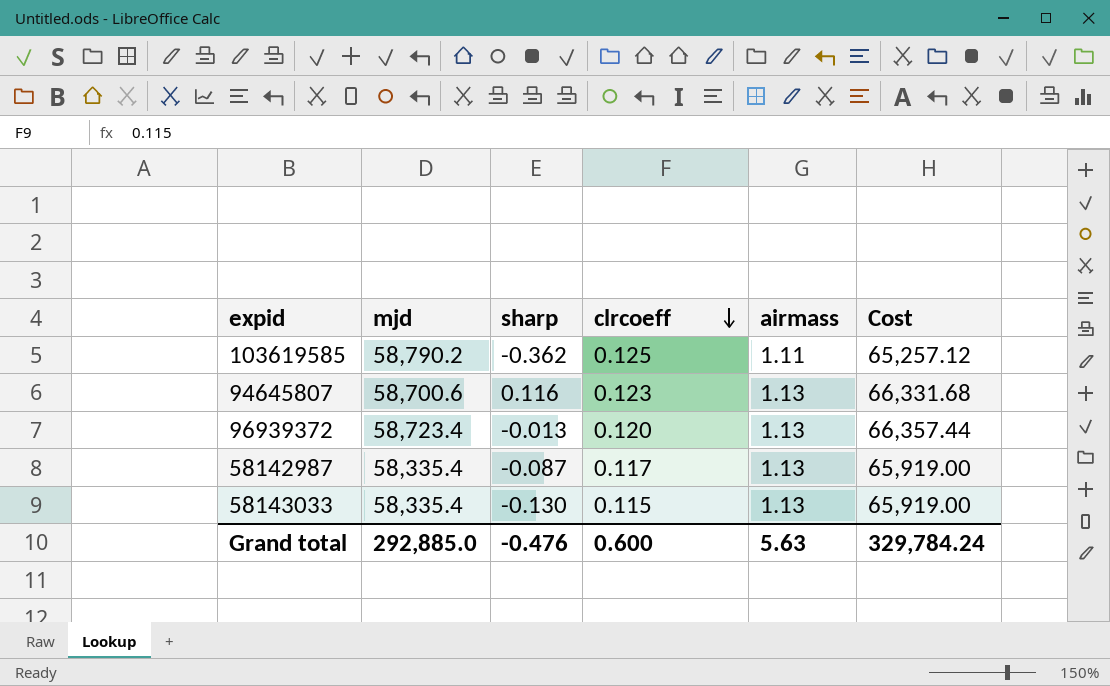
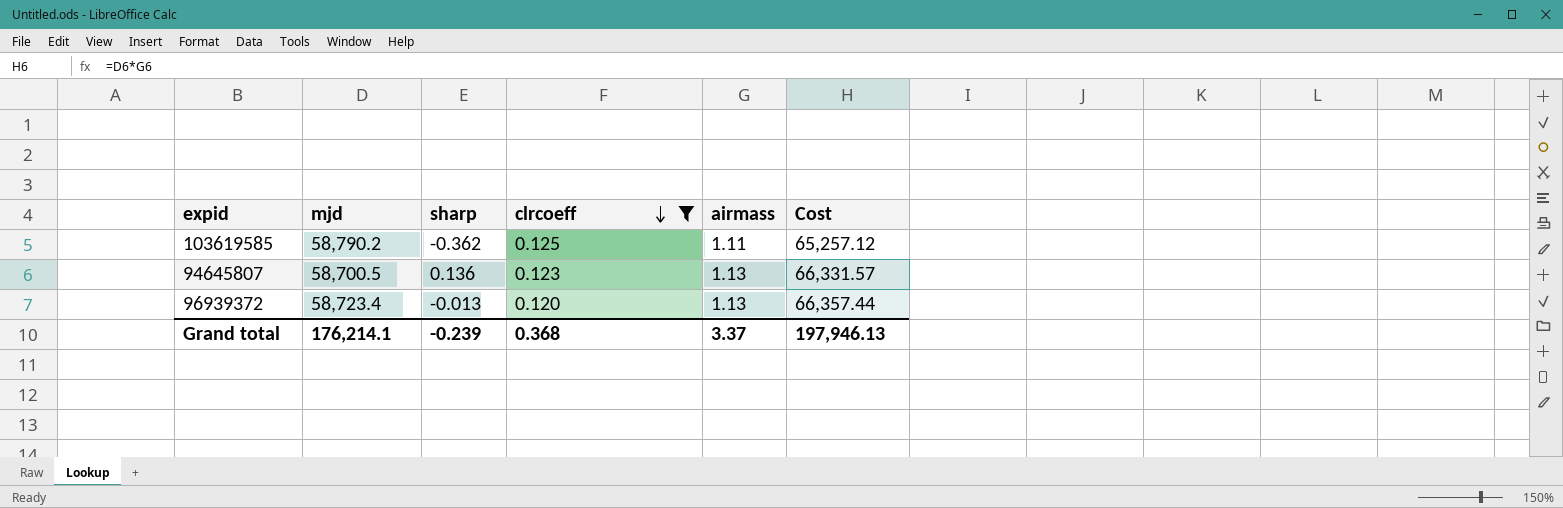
filter: none -> clrcoeff >= 0.120
94645807 | mjd: 58,700.6 -> 58,700.5
94645807 | sharp: 0.116 -> 0.136
94645807 | Cost: 66,331.68 -> 66,331.57
Grand total | mjd: 292,885.0 -> 176,214.1
Grand total | sharp: -0.476 -> -0.239
Grand total | clrcoeff: 0.600 -> 0.368
Grand total | airmass: 5.63 -> 3.37
Grand total | Cost: 329,784.24 -> 197,946.13

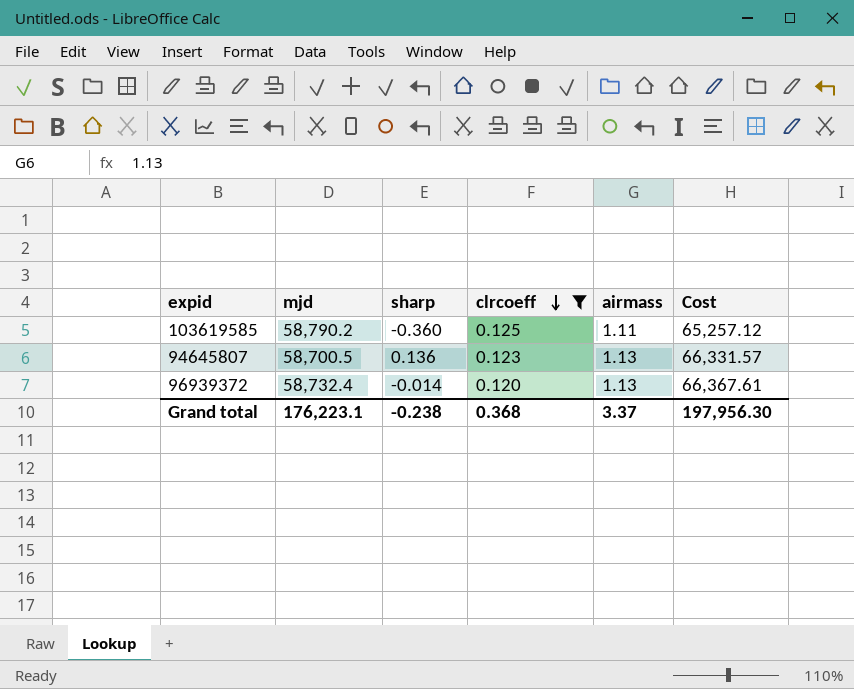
103619585 | sharp: -0.362 -> -0.360
96939372 | mjd: 58,723.4 -> 58,732.4
96939372 | sharp: -0.013 -> -0.014
96939372 | Cost: 66,357.44 -> 66,367.61
Grand total | mjd: 176,214.1 -> 176,223.1
Grand total | sharp: -0.239 -> -0.238
Grand total | Cost: 197,946.13 -> 197,956.30

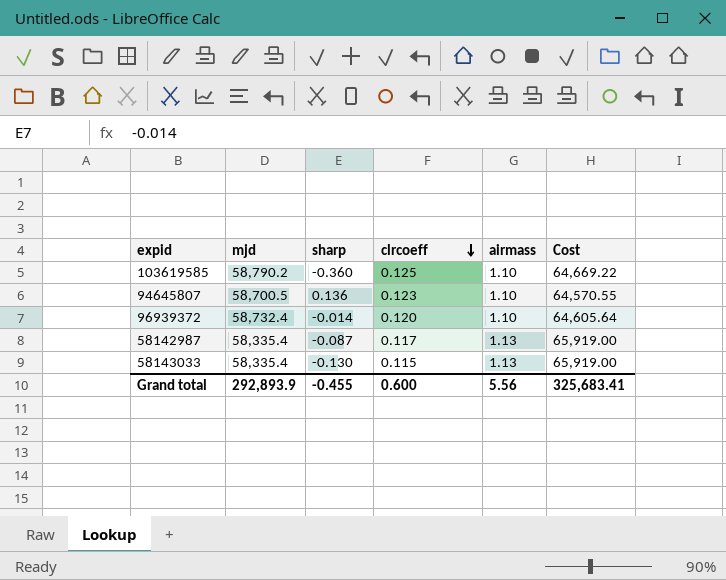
filter: clrcoeff >= 0.120 -> none
103619585 | airmass: 1.11 -> 1.10
103619585 | Cost: 65,257.12 -> 64,669.22
94645807 | airmass: 1.13 -> 1.10
94645807 | Cost: 66,331.57 -> 64,570.55
96939372 | airmass: 1.13 -> 1.10
96939372 | Cost: 66,367.61 -> 64,605.64
Grand total | mjd: 176,223.1 -> 292,893.9
Grand total | sharp: -0.238 -> -0.455
Grand total | clrcoeff: 0.368 -> 0.600
Grand total | airmass: 3.37 -> 5.56
Grand total | Cost: 197,956.30 -> 325,683.41

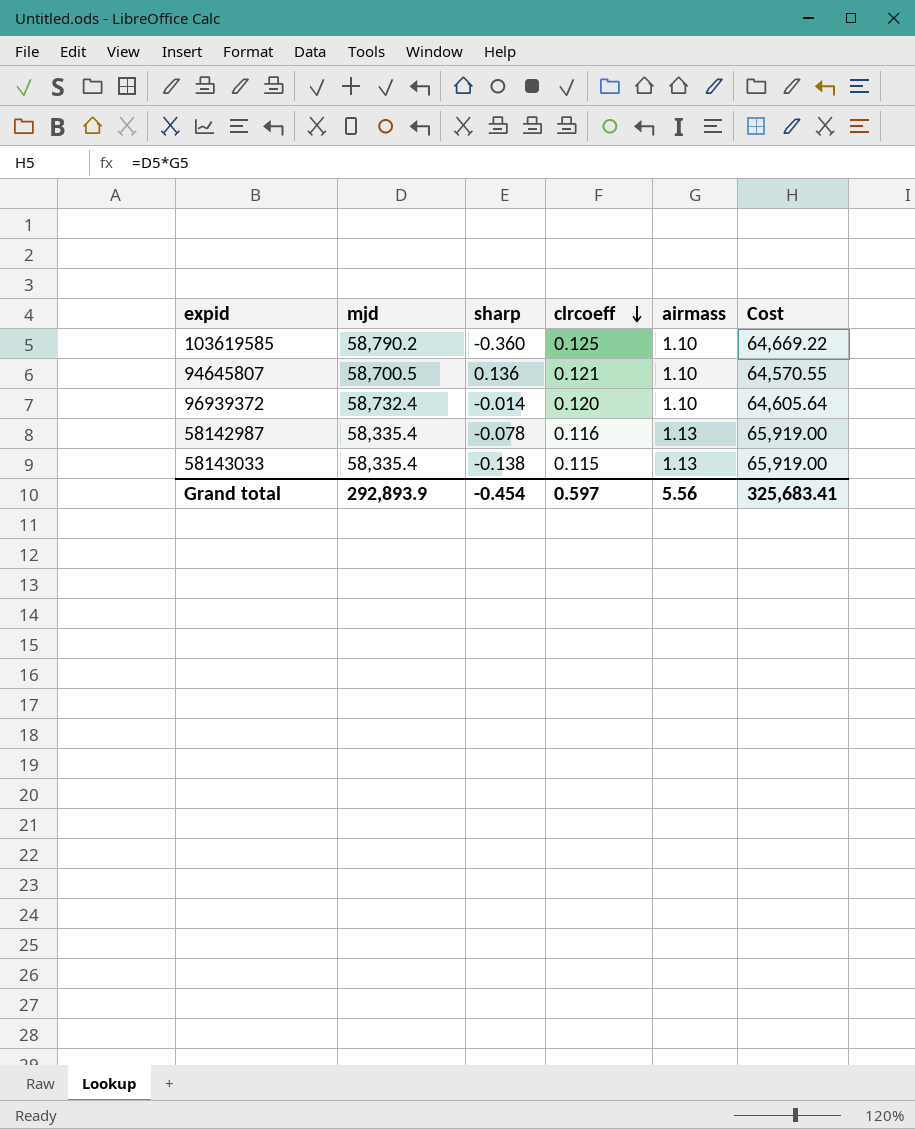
94645807 | clrcoeff: 0.123 -> 0.121
58142987 | sharp: -0.087 -> -0.078
58142987 | clrcoeff: 0.117 -> 0.116
58143033 | sharp: -0.130 -> -0.138
Grand total | sharp: -0.455 -> -0.454
Grand total | clrcoeff: 0.600 -> 0.597

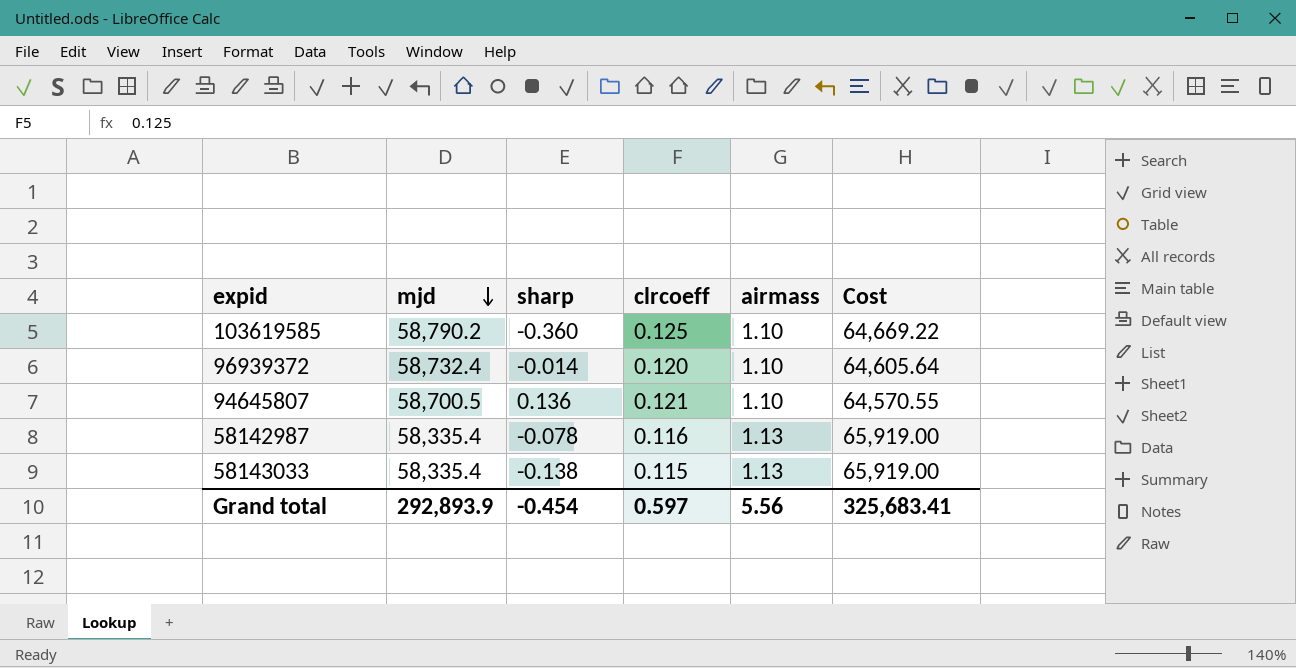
row order: clrcoeff descending -> mjd descending

